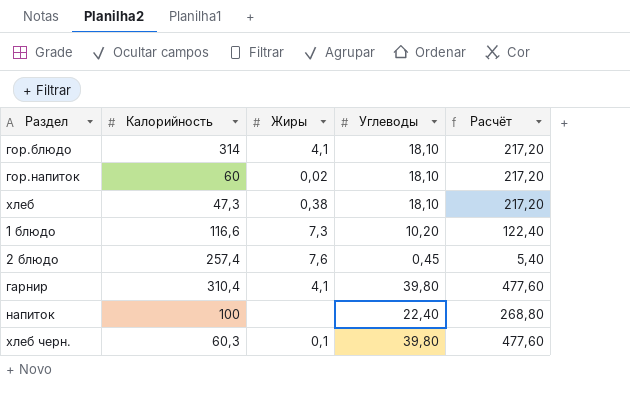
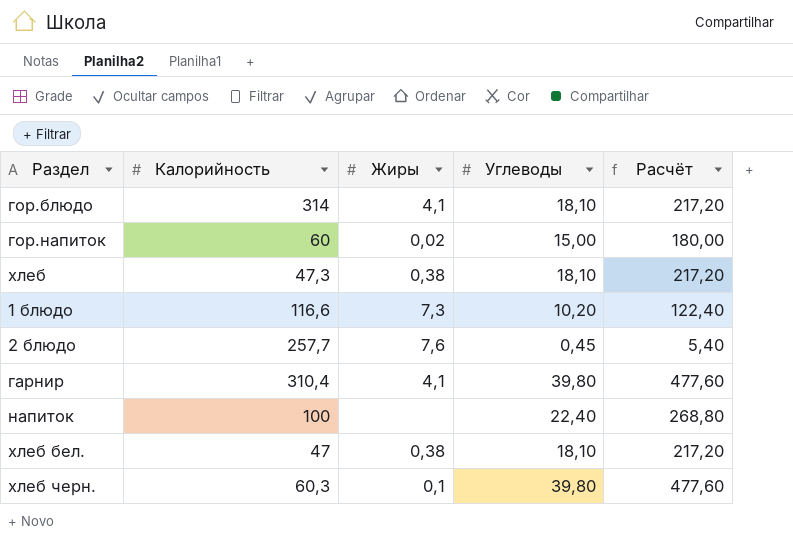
гор.напиток | Углеводы: 18,10 -> 15,00
гор.напиток | Расчёт: 217,20 -> 180,00
2 блюдо | Калорийность: 257,4 -> 257,7
row хлеб бел.: none -> 47 | 0,38 | 18,10 | 217,20

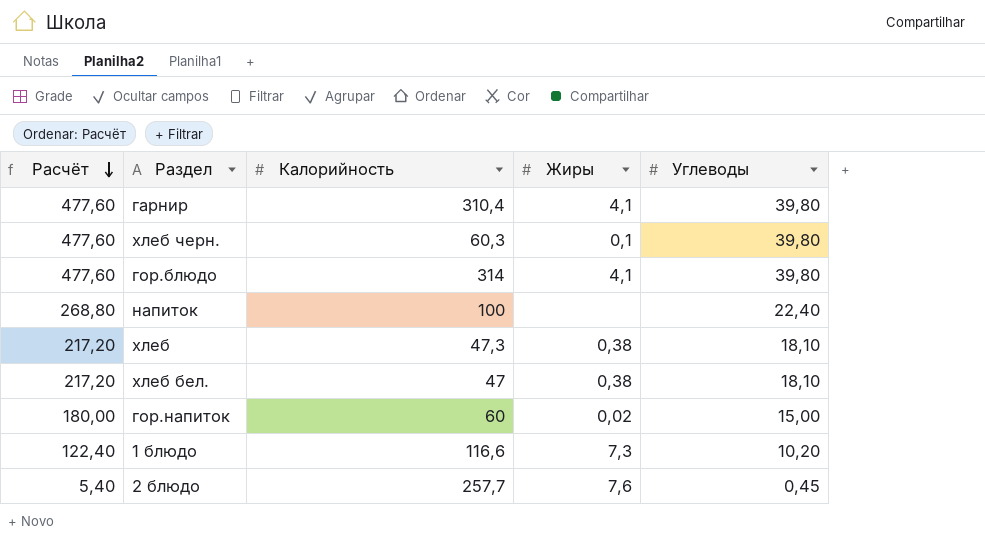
row order: none -> Расчёт descending
column Расчёт | position: 5 -> 1
гор.блюдо | Расчёт: 217,20 -> 477,60
гор.блюдо | Углеводы: 18,10 -> 39,80

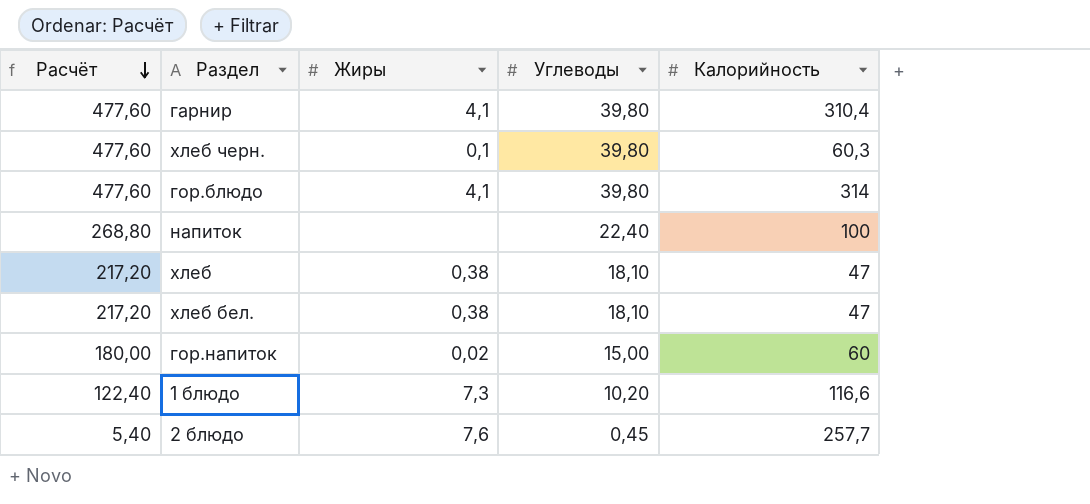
column Калорийность | position: 3 -> 5
хлеб | Калорийность: 47,3 -> 47

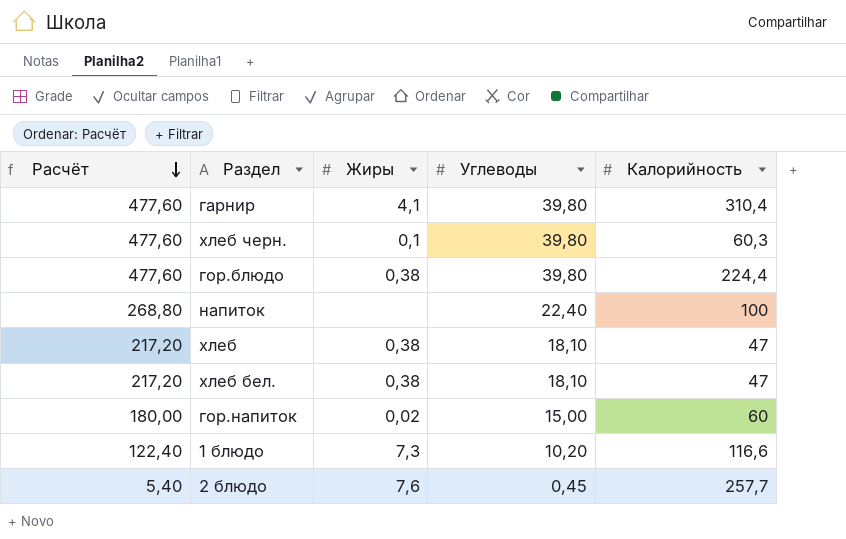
гор.блюдо | Жиры: 4,1 -> 0,38
гор.блюдо | Калорийность: 314 -> 224,4

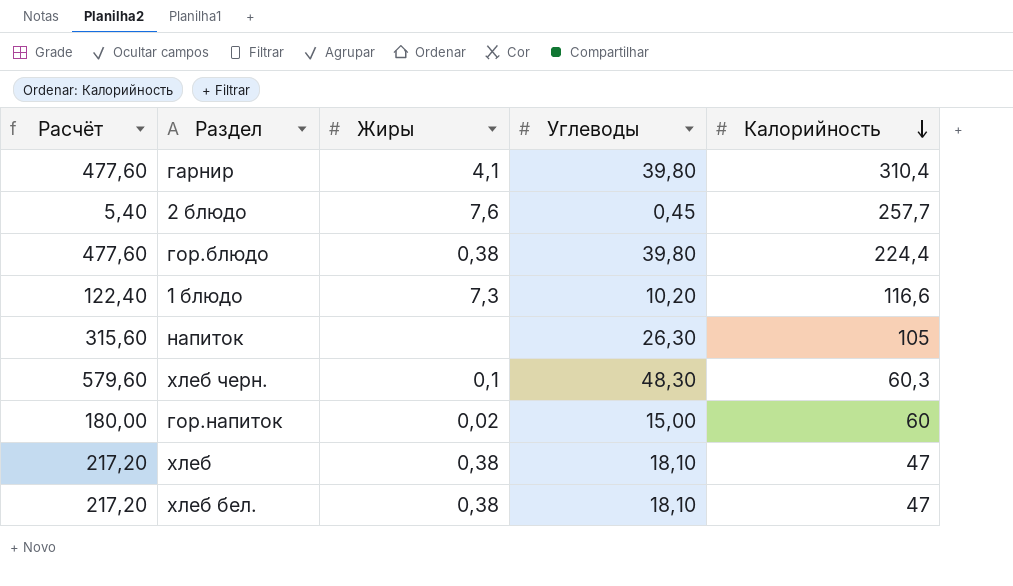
row order: Расчёт descending -> Калорийность descending
напиток | Расчёт: 268,80 -> 315,60
напиток | Углеводы: 22,40 -> 26,30
напиток | Калорийность: 100 -> 105
хлеб черн. | Расчёт: 477,60 -> 579,60
хлеб черн. | Углеводы: 39,80 -> 48,30

